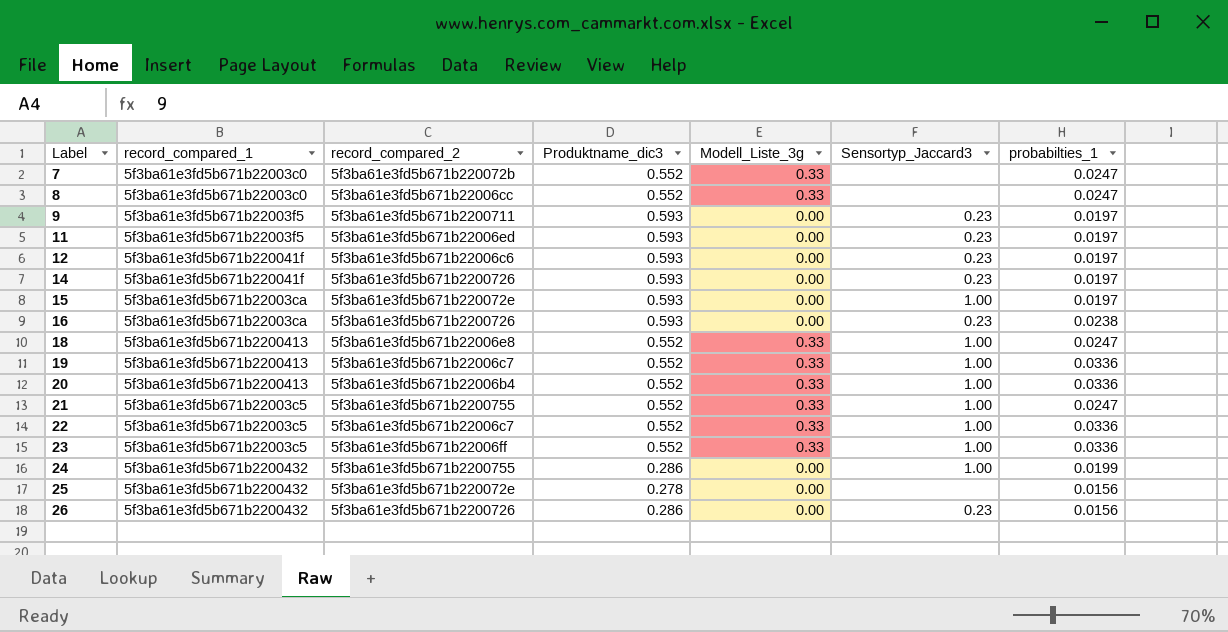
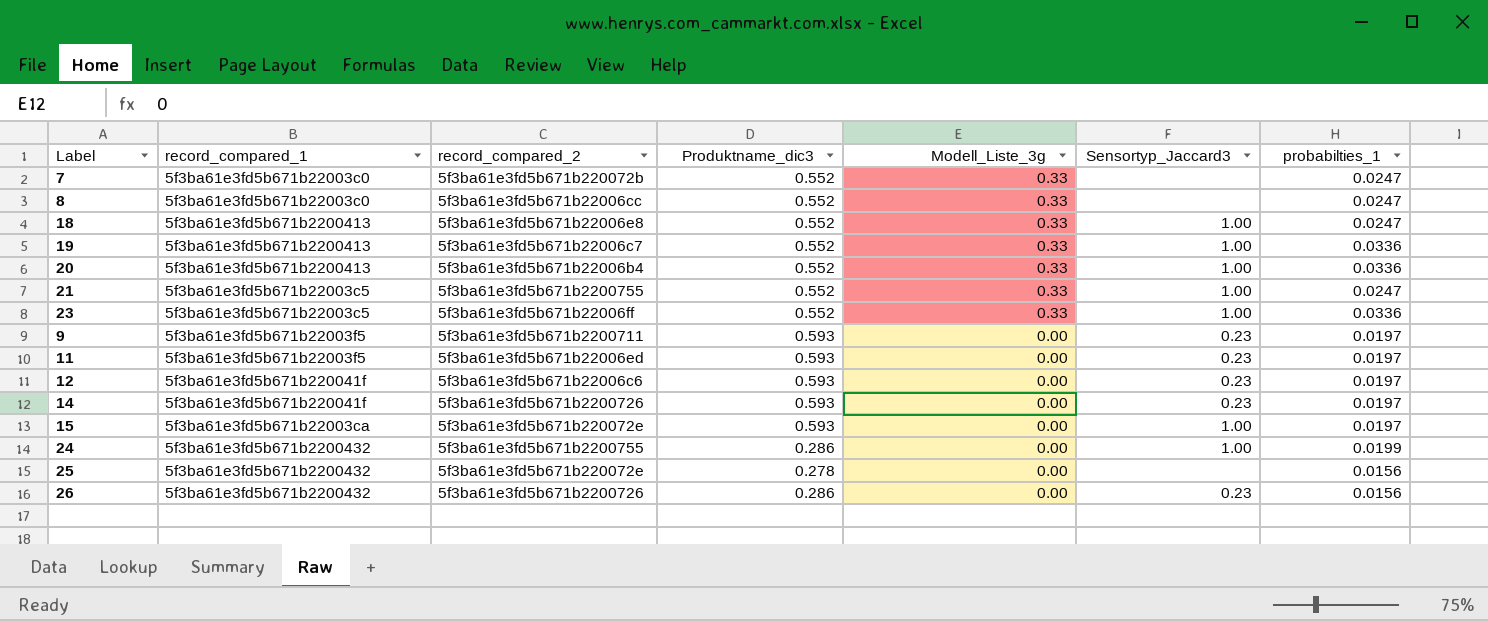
row order: Label ascending -> Modell_Liste_3g descending
row 16: 5f3ba61e3fd5b671b22003ca | 5f3ba61e3fd5b671b2200726 | 0.593 | 0.00 | 0.23 | 0.0238 -> none
row 22: 5f3ba61e3fd5b671b22003c5 | 5f3ba61e3fd5b671b22006c7 | 0.552 | 0.33 | 1.00 | 0.0336 -> none

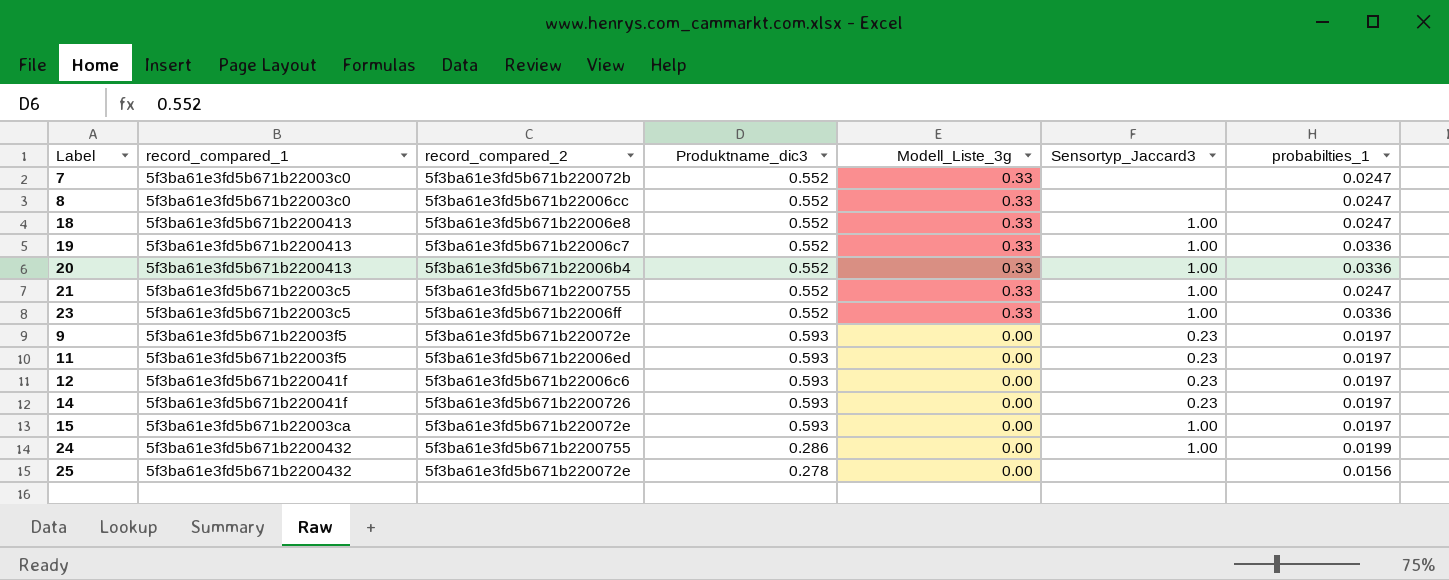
row 26: 5f3ba61e3fd5b671b2200432 | 5f3ba61e3fd5b671b2200726 | 0.286 | 0.00 | 0.23 | 0.0156 -> none
9 | record_compared_2: 5f3ba61e3fd5b671b2200711 -> 5f3ba61e3fd5b671b220072e

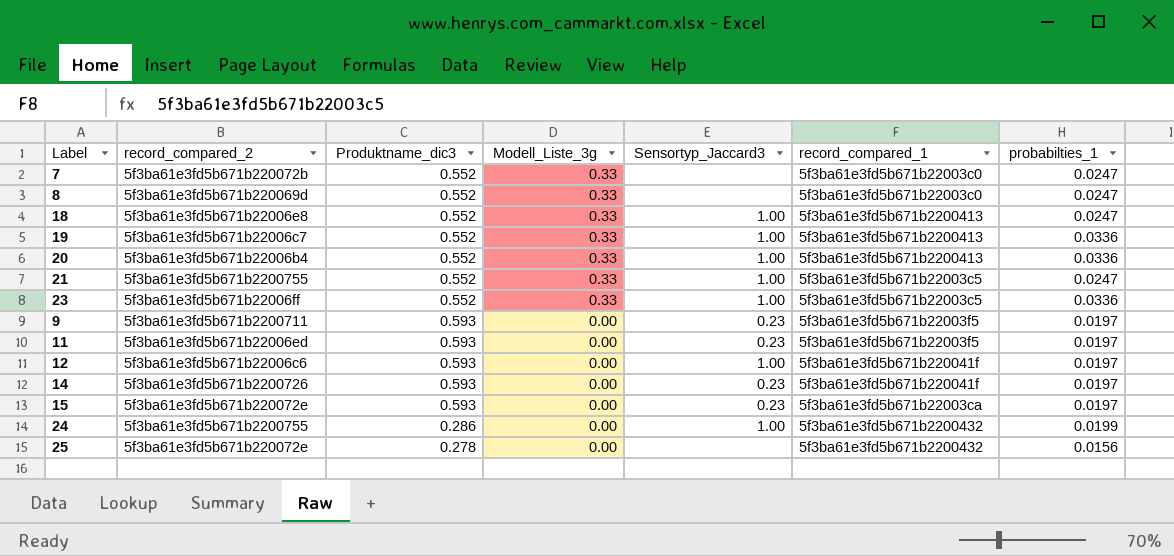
column record_compared_1 | position: 2 -> 6
8 | record_compared_2: 5f3ba61e3fd5b671b22006cc -> 5f3ba61e3fd5b671b220069d
9 | record_compared_2: 5f3ba61e3fd5b671b220072e -> 5f3ba61e3fd5b671b2200711
12 | Sensortyp_Jaccard3: 0.23 -> 1.00
15 | Sensortyp_Jaccard3: 1.00 -> 0.23

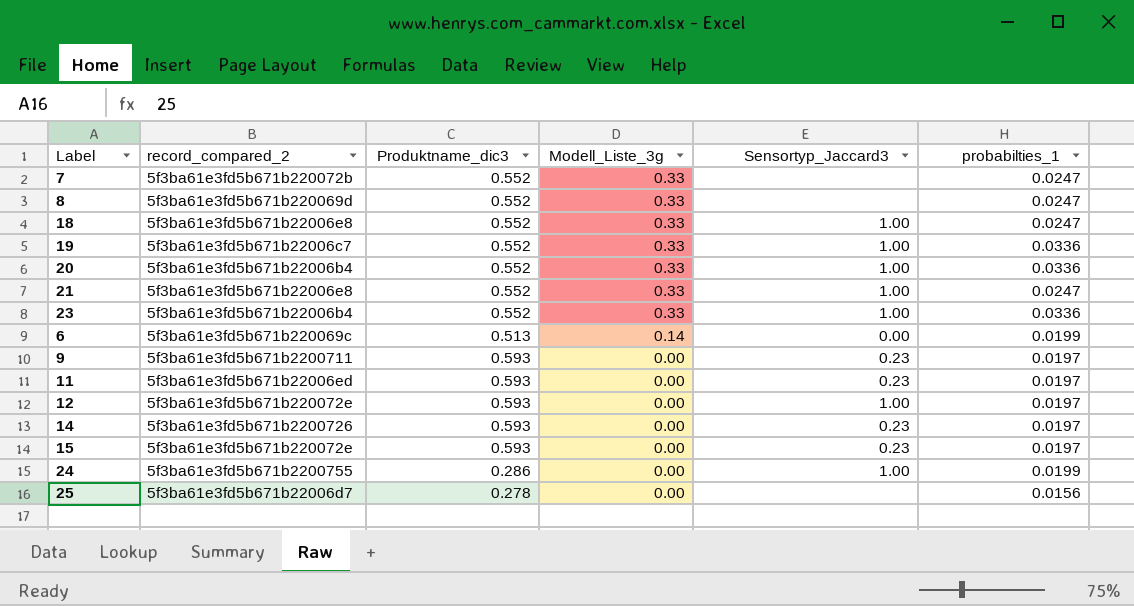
column record_compared_1 | position: 6 -> none
21 | record_compared_2: 5f3ba61e3fd5b671b2200755 -> 5f3ba61e3fd5b671b22006e8
23 | record_compared_2: 5f3ba61e3fd5b671b22006ff -> 5f3ba61e3fd5b671b22006b4
row 6: none -> 5f3ba61e3fd5b671b220069c | 0.513 | 0.14 | 0.00 | 0.0199
12 | record_compared_2: 5f3ba61e3fd5b671b22006c6 -> 5f3ba61e3fd5b671b220072e
25 | record_compared_2: 5f3ba61e3fd5b671b220072e -> 5f3ba61e3fd5b671b22006d7

